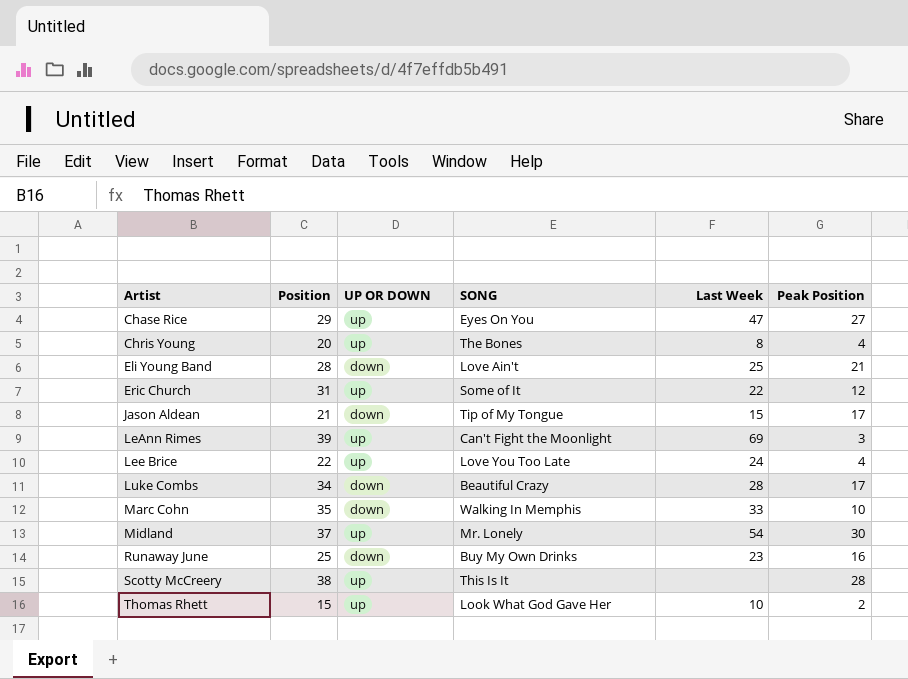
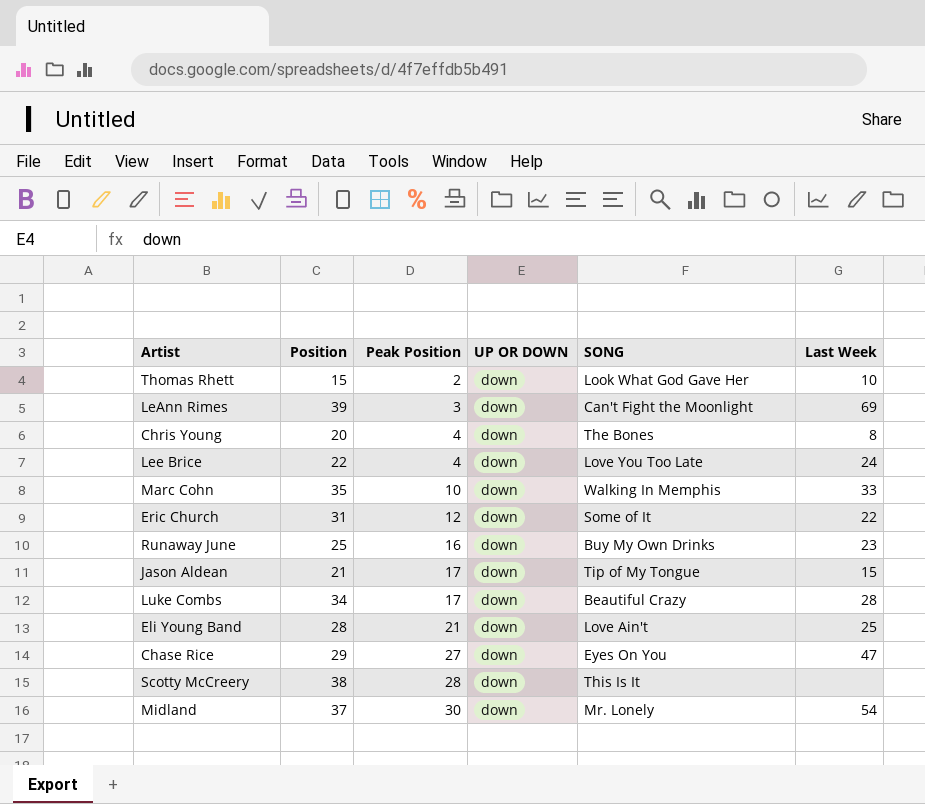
row order: Artist ascending -> Peak Position ascending
column Peak Position | position: 6 -> 3
Thomas Rhett | UP OR DOWN: up -> down
LeAnn Rimes | UP OR DOWN: up -> down
Chris Young | UP OR DOWN: up -> down
Lee Brice | UP OR DOWN: up -> down
Eric Church | UP OR DOWN: up -> down
Chase Rice | UP OR DOWN: up -> down
Scotty McCreery | UP OR DOWN: up -> down
Midland | UP OR DOWN: up -> down

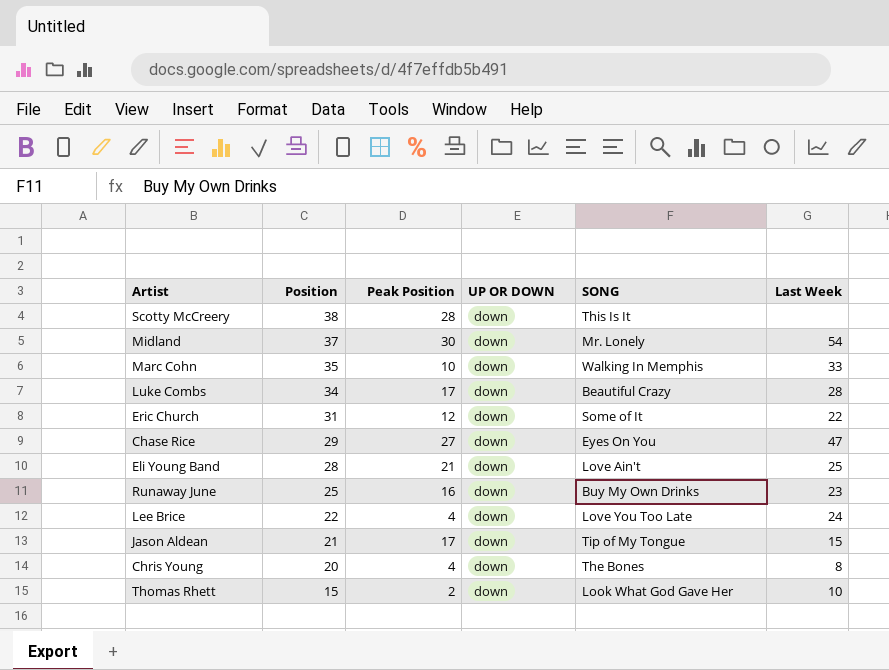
row order: Peak Position ascending -> Position descending
row LeAnn Rimes: 39 | 3 | down | Can't Fight the Moonlight | 69 -> none

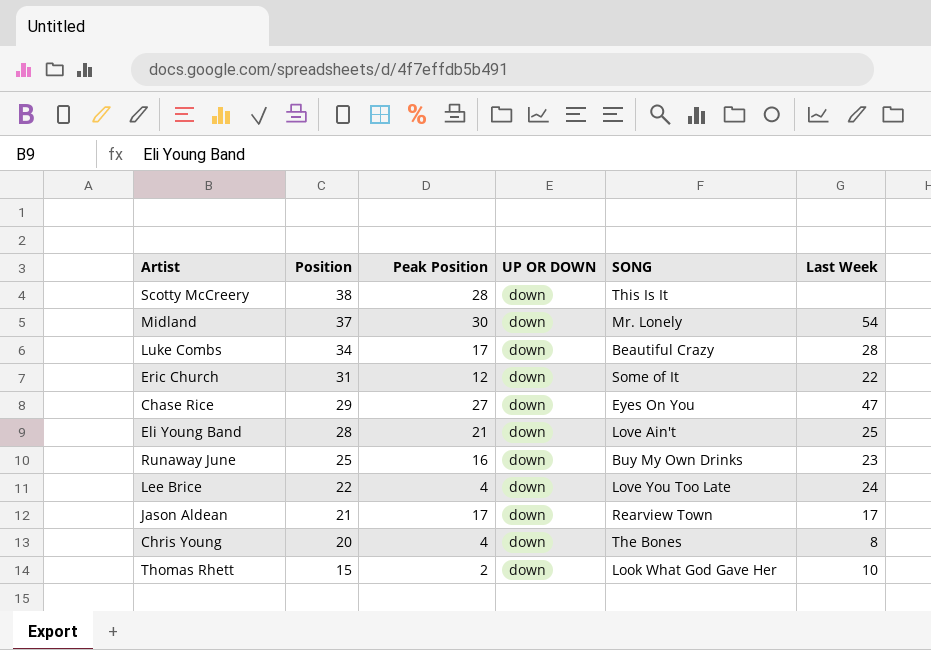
row Marc Cohn: 35 | 10 | down | Walking In Memphis | 33 -> none
Jason Aldean | SONG: Tip of My Tongue -> Rearview Town
Jason Aldean | Last Week: 15 -> 17

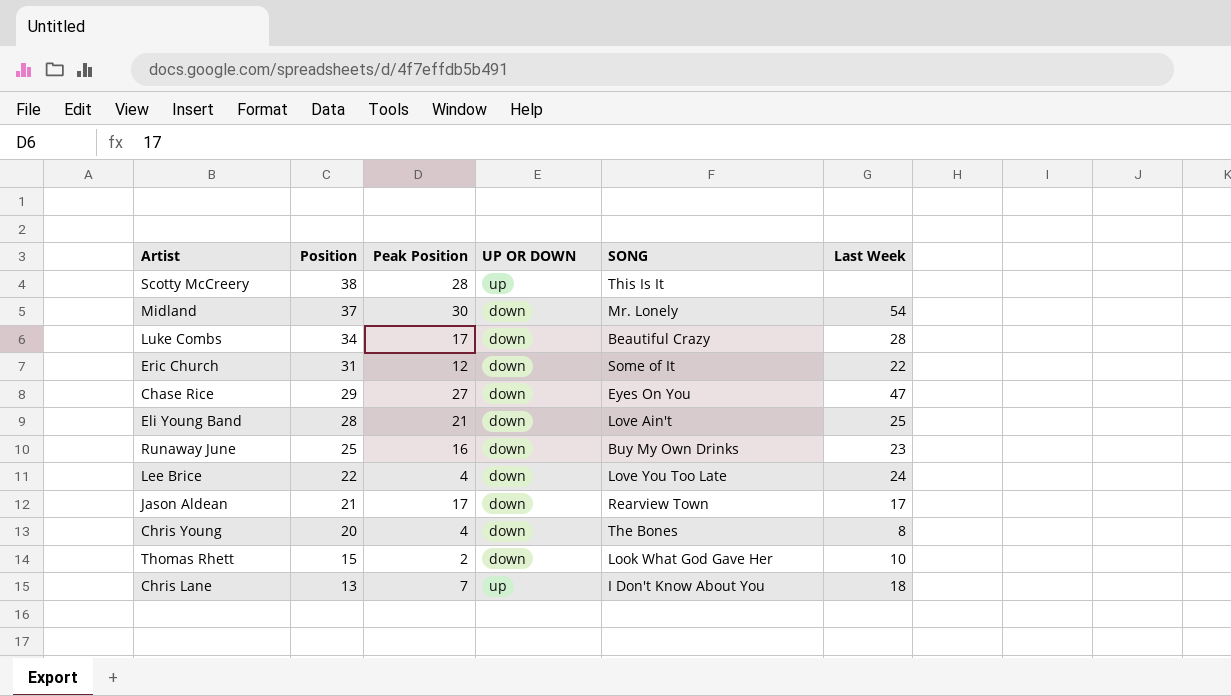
Scotty McCreery | UP OR DOWN: down -> up
row Chris Lane: none -> 13 | 7 | up | I Don't Know About You | 18

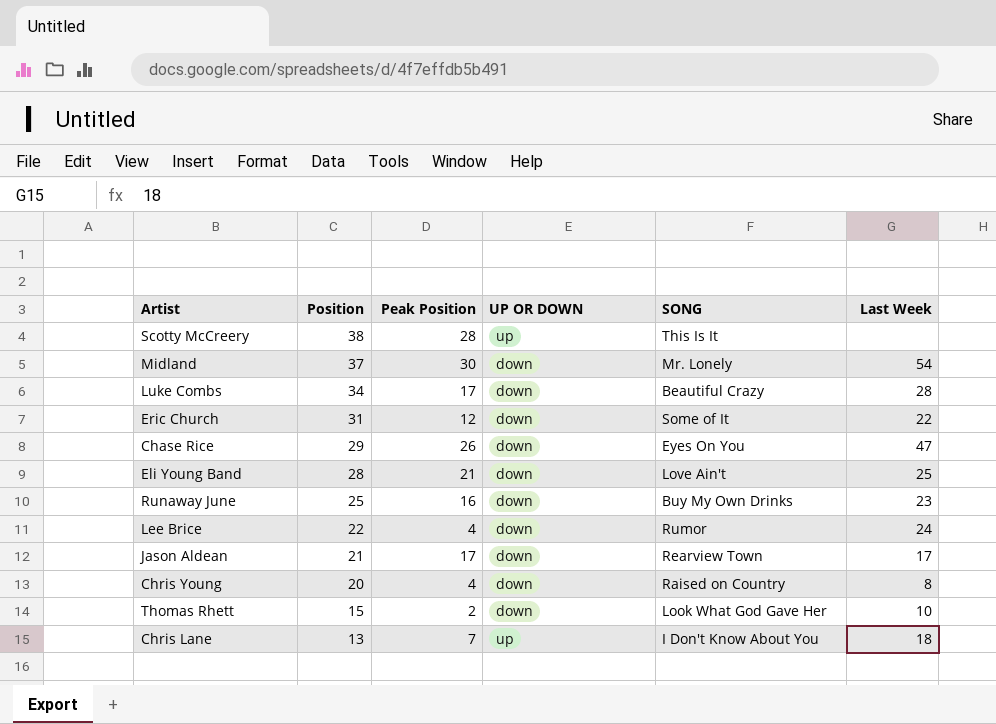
Chase Rice | Peak Position: 27 -> 26
Lee Brice | SONG: Love You Too Late -> Rumor
Chris Young | SONG: The Bones -> Raised on Country

